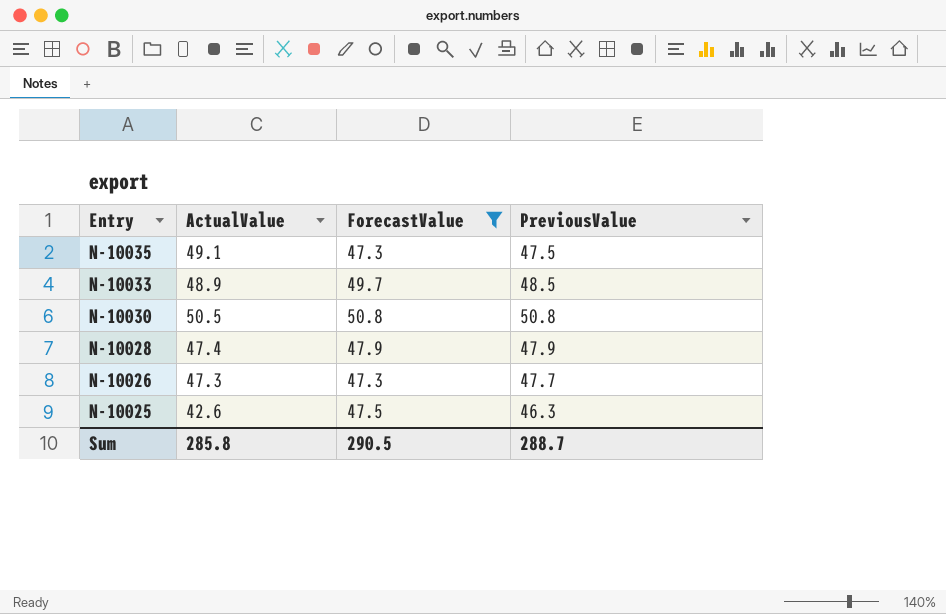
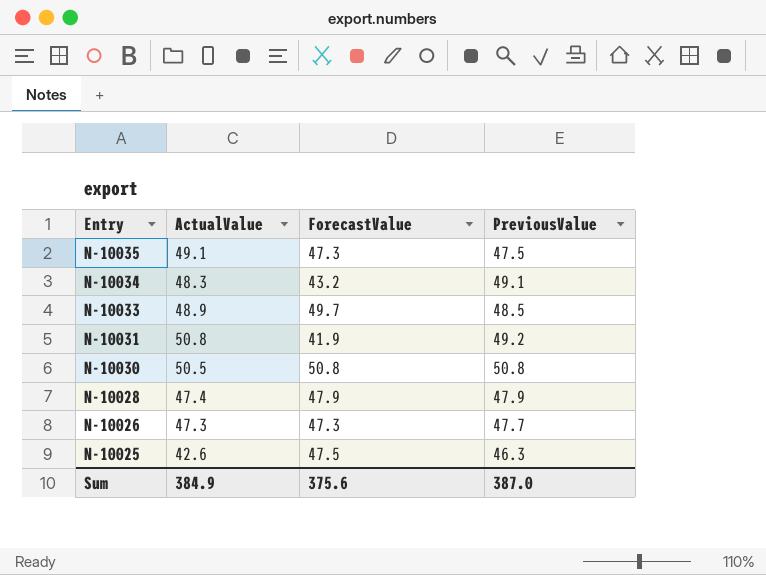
filter: ForecastValue >= 47.3 -> none
Sum | ActualValue: 285.8 -> 384.9
Sum | ForecastValue: 290.5 -> 375.6
Sum | PreviousValue: 288.7 -> 387.0

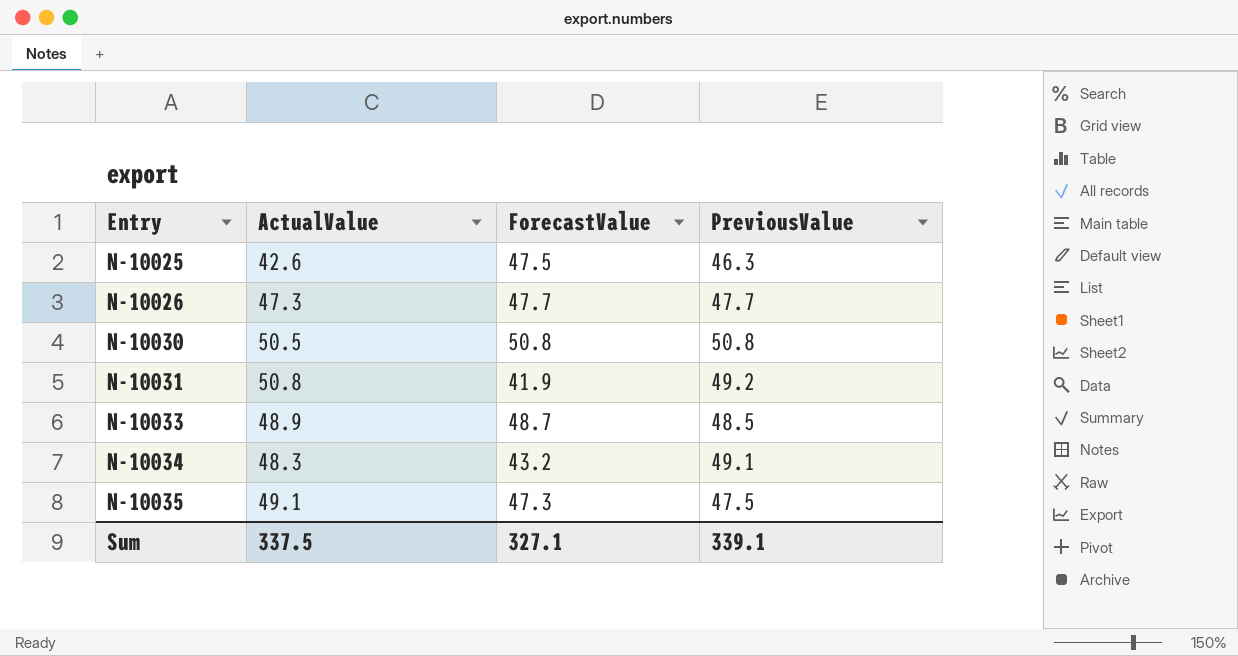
row order: Entry descending -> Entry ascending
row N-10028: 47.4 | 47.9 | 47.9 -> none
N-10026 | ForecastValue: 47.3 -> 47.7
N-10033 | ForecastValue: 49.7 -> 48.7
Sum | ActualValue: 384.9 -> 337.5
Sum | ForecastValue: 375.6 -> 327.1
Sum | PreviousValue: 387.0 -> 339.1

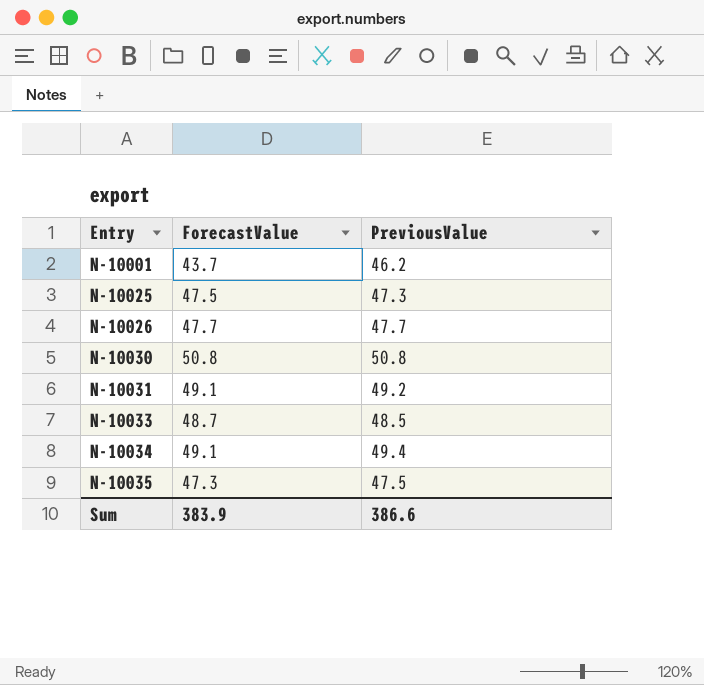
column ActualValue | position: 2 -> none
row N-10001: none -> 43.7 | 46.2
N-10025 | PreviousValue: 46.3 -> 47.3
N-10031 | ForecastValue: 41.9 -> 49.1
N-10034 | ForecastValue: 43.2 -> 49.1
N-10034 | PreviousValue: 49.1 -> 49.4
Sum | ForecastValue: 327.1 -> 383.9
Sum | PreviousValue: 339.1 -> 386.6

